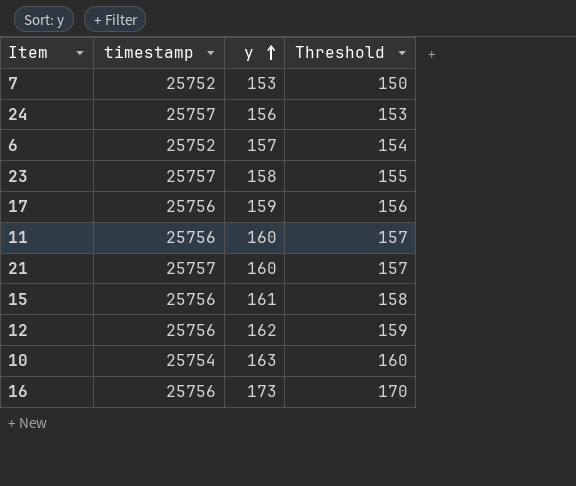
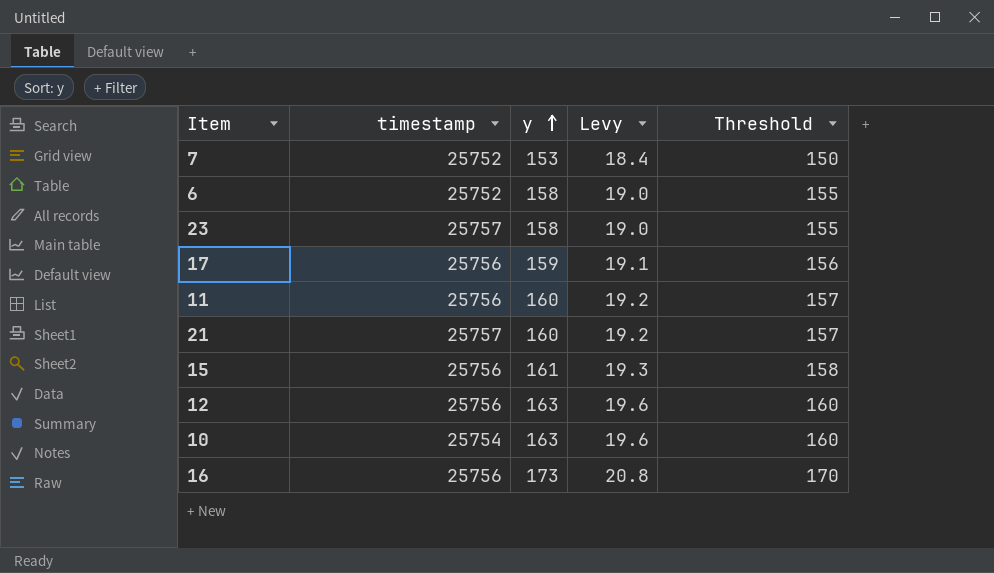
column Levy | formula: none -> [y] * 0.12
row 24: 25757 | 156 | 153 -> none
6 | y: 157 -> 158
6 | Threshold: 154 -> 155
12 | y: 162 -> 163
12 | Threshold: 159 -> 160

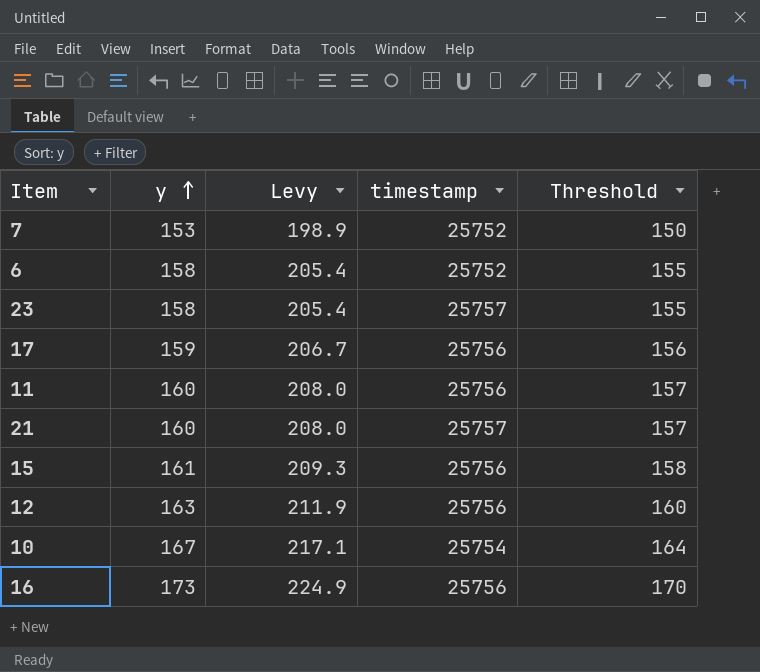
column Levy | formula: [y] * 0.12 -> [y] * 1.3
column timestamp | position: 2 -> 4
10 | y: 163 -> 167
10 | Threshold: 160 -> 164

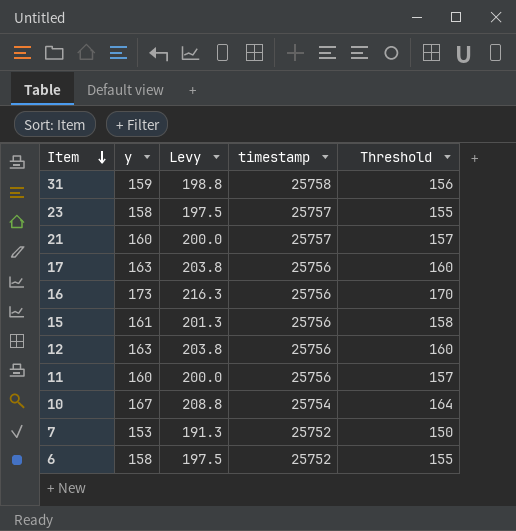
row order: y ascending -> Item descending
column Levy | formula: [y] * 1.3 -> [y] * 1.25
row 31: none -> 159 | 198.8 | 25758 | 156
17 | y: 159 -> 163
17 | Threshold: 156 -> 160

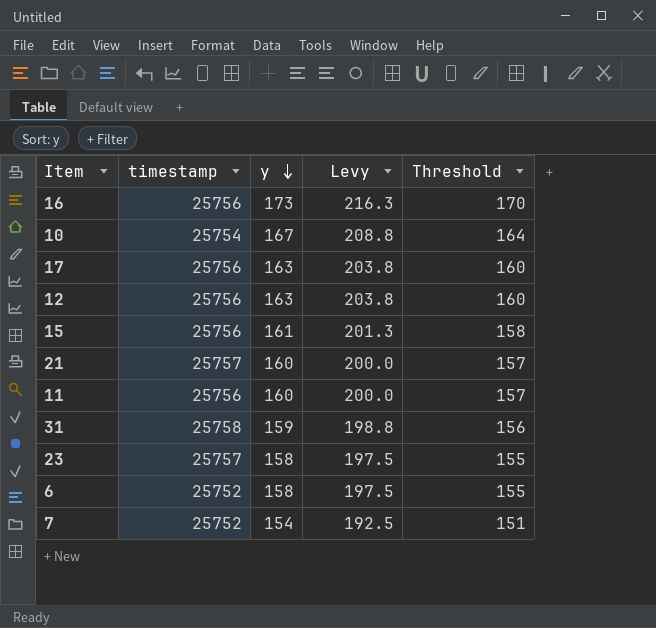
row order: Item descending -> y descending
column timestamp | position: 4 -> 2
7 | y: 153 -> 154
7 | Levy: 191.3 -> 192.5
7 | Threshold: 150 -> 151

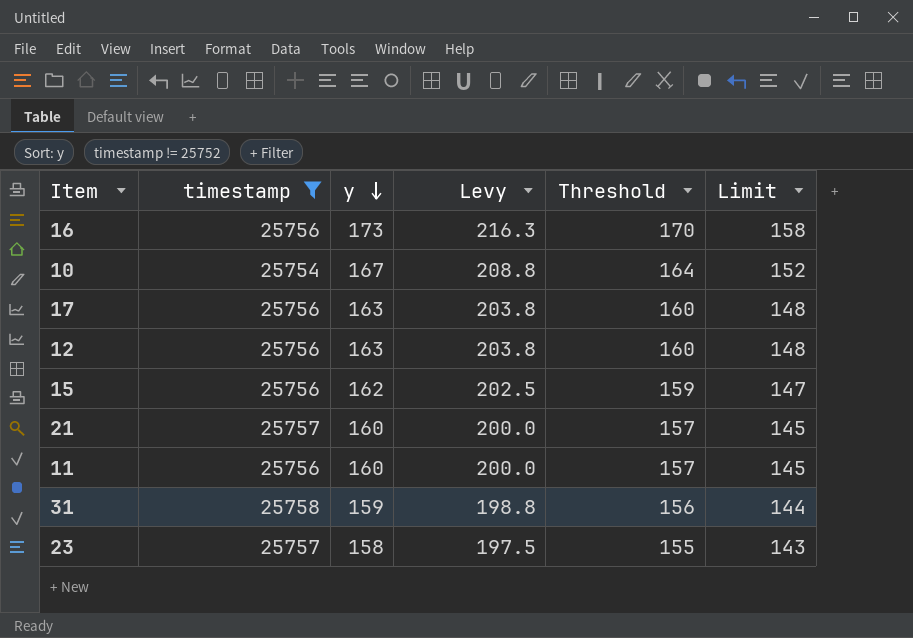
filter: none -> timestamp != 25752
column Limit | formula: none -> [y] - 15
15 | y: 161 -> 162
15 | Levy: 201.3 -> 202.5
15 | Threshold: 158 -> 159

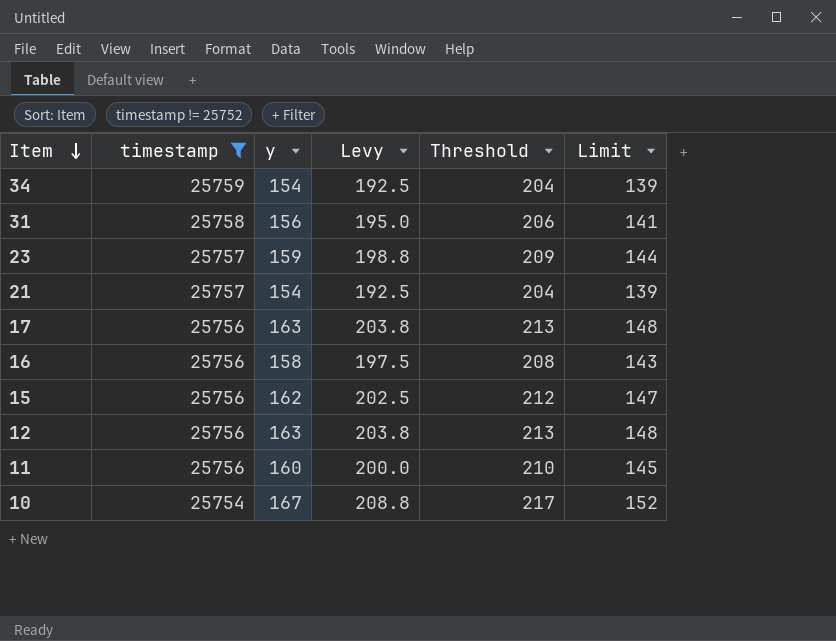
row order: y descending -> Item descending
column Threshold | formula: [y] - 3 -> [y] + 50
row 34: none -> 25759 | 154 | 192.5 | 204 | 139
31 | y: 159 -> 156
31 | Levy: 198.8 -> 195.0
31 | Limit: 144 -> 141
23 | y: 158 -> 159
23 | Levy: 197.5 -> 198.8
23 | Limit: 143 -> 144
21 | y: 160 -> 154
21 | Levy: 200.0 -> 192.5
21 | Limit: 145 -> 139
16 | y: 173 -> 158
16 | Levy: 216.3 -> 197.5
16 | Limit: 158 -> 143

